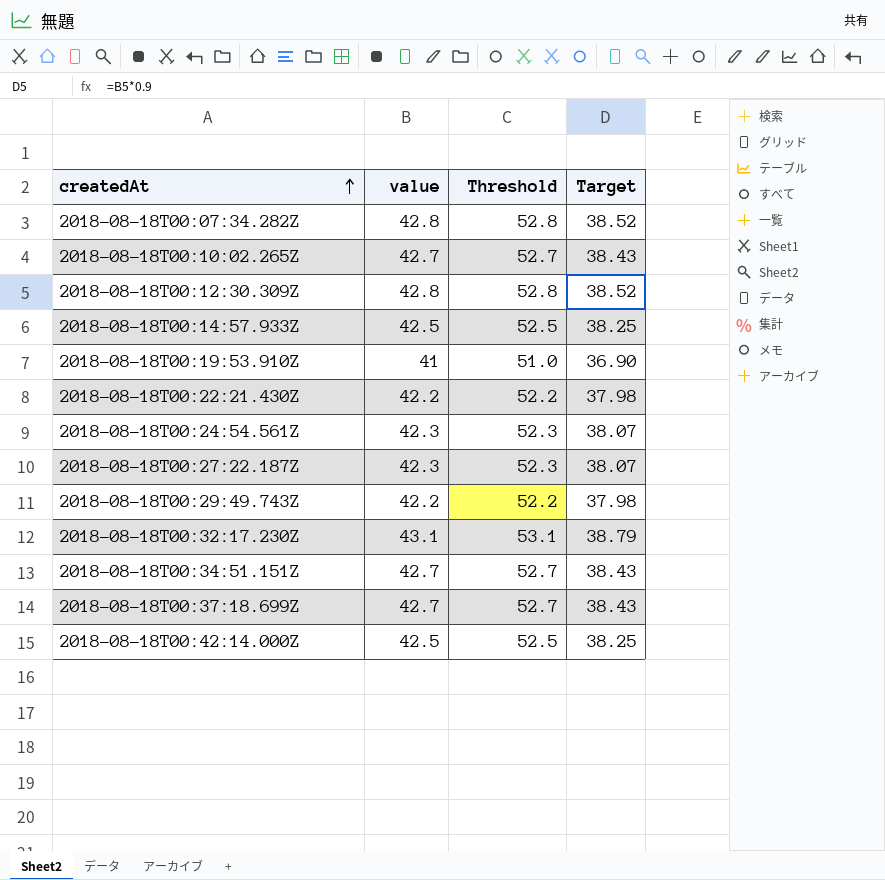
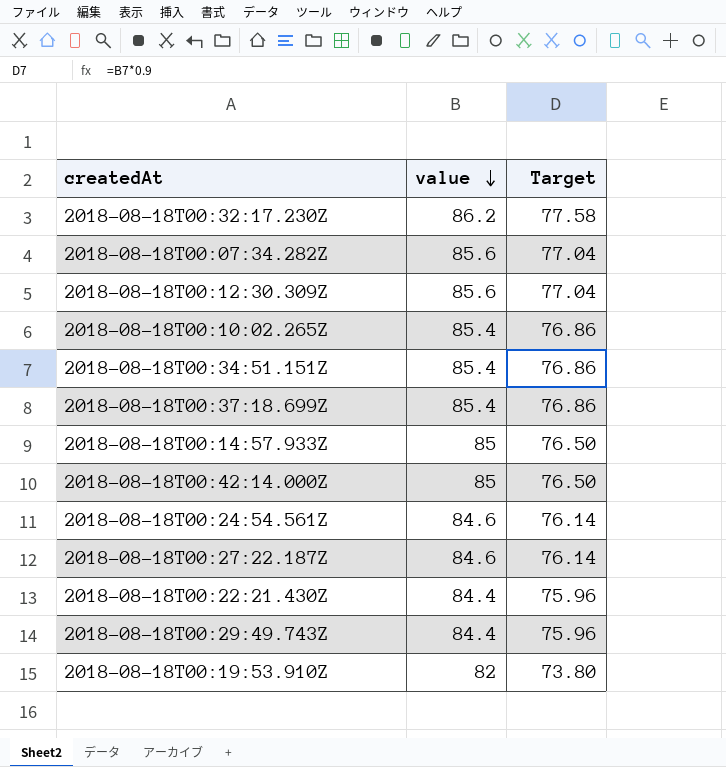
row order: createdAt ascending -> value descending
column Threshold | formula: [value] + 10 -> none
2018-08-18T00:32:17.230Z | value: 43.1 -> 86.2
2018-08-18T00:32:17.230Z | Target: 38.79 -> 77.58
2018-08-18T00:07:34.282Z | value: 42.8 -> 85.6
2018-08-18T00:07:34.282Z | Target: 38.52 -> 77.04
2018-08-18T00:12:30.309Z | value: 42.8 -> 85.6
2018-08-18T00:12:30.309Z | Target: 38.52 -> 77.04
2018-08-18T00:10:02.265Z | value: 42.7 -> 85.4
2018-08-18T00:10:02.265Z | Target: 38.43 -> 76.86
2018-08-18T00:34:51.151Z | value: 42.7 -> 85.4
2018-08-18T00:34:51.151Z | Target: 38.43 -> 76.86
2018-08-18T00:37:18.699Z | value: 42.7 -> 85.4
2018-08-18T00:37:18.699Z | Target: 38.43 -> 76.86
2018-08-18T00:14:57.933Z | value: 42.5 -> 85
2018-08-18T00:14:57.933Z | Target: 38.25 -> 76.50
2018-08-18T00:42:14.000Z | value: 42.5 -> 85
2018-08-18T00:42:14.000Z | Target: 38.25 -> 76.50
2018-08-18T00:24:54.561Z | value: 42.3 -> 84.6
2018-08-18T00:24:54.561Z | Target: 38.07 -> 76.14
2018-08-18T00:27:22.187Z | value: 42.3 -> 84.6
2018-08-18T00:27:22.187Z | Target: 38.07 -> 76.14
2018-08-18T00:22:21.430Z | value: 42.2 -> 84.4
2018-08-18T00:22:21.430Z | Target: 37.98 -> 75.96
2018-08-18T00:29:49.743Z | value: 42.2 -> 84.4
2018-08-18T00:29:49.743Z | Target: 37.98 -> 75.96
2018-08-18T00:19:53.910Z | value: 41 -> 82
2018-08-18T00:19:53.910Z | Target: 36.90 -> 73.80

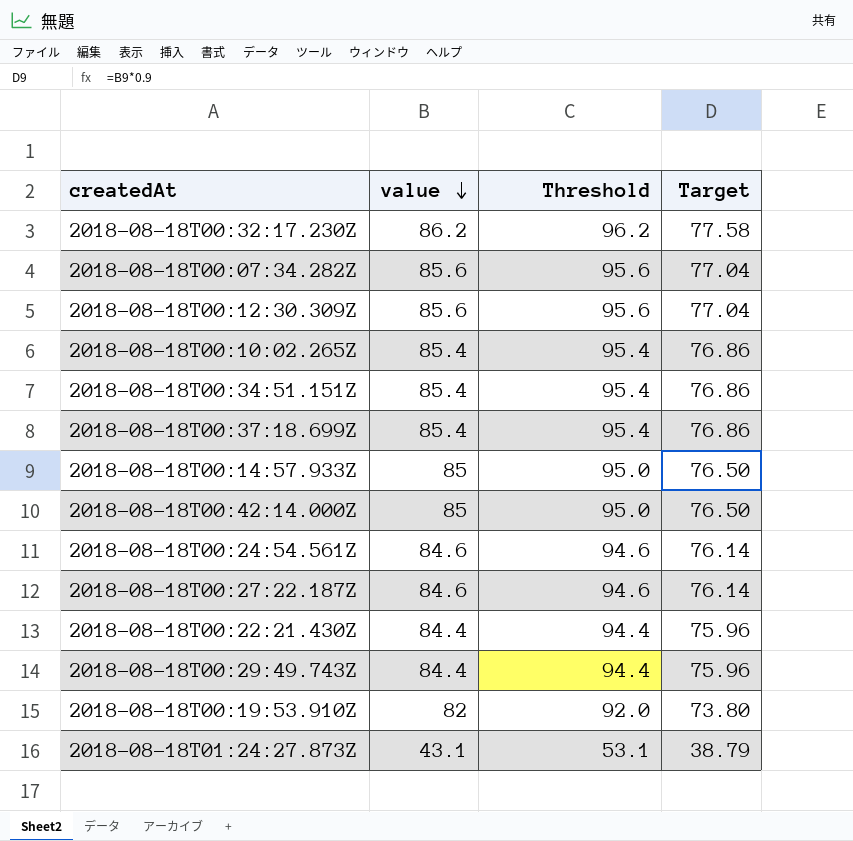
column Threshold | formula: none -> [value] + 10
row 2018-08-18T01:24:27.873Z: none -> 43.1 | 53.1 | 38.79

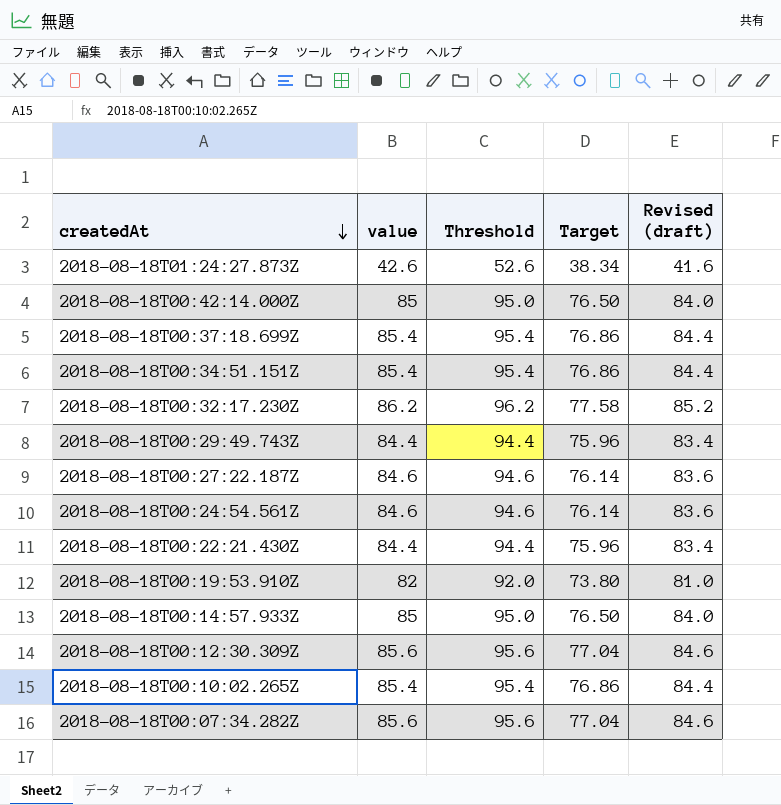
row order: value descending -> createdAt descending
column Revised (draft) | formula: none -> [value] - 1
2018-08-18T01:24:27.873Z | value: 43.1 -> 42.6
2018-08-18T01:24:27.873Z | Threshold: 53.1 -> 52.6
2018-08-18T01:24:27.873Z | Target: 38.79 -> 38.34

